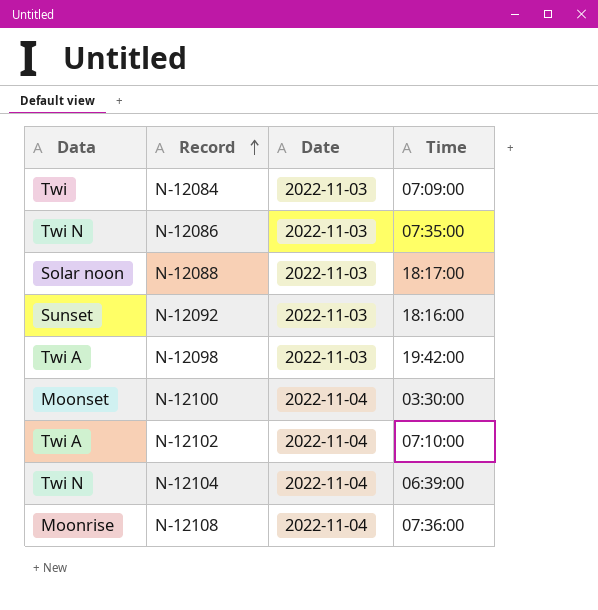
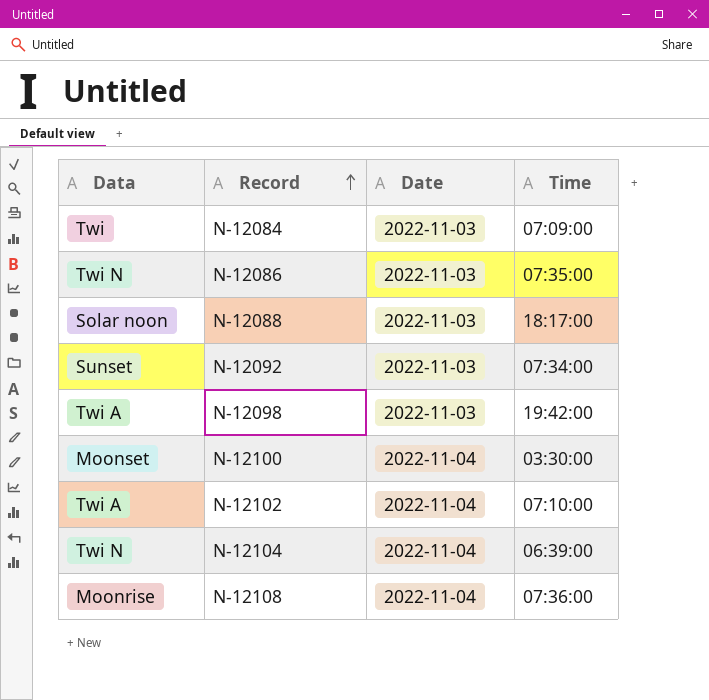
N-12092 | Time: 18:16:00 -> 07:34:00

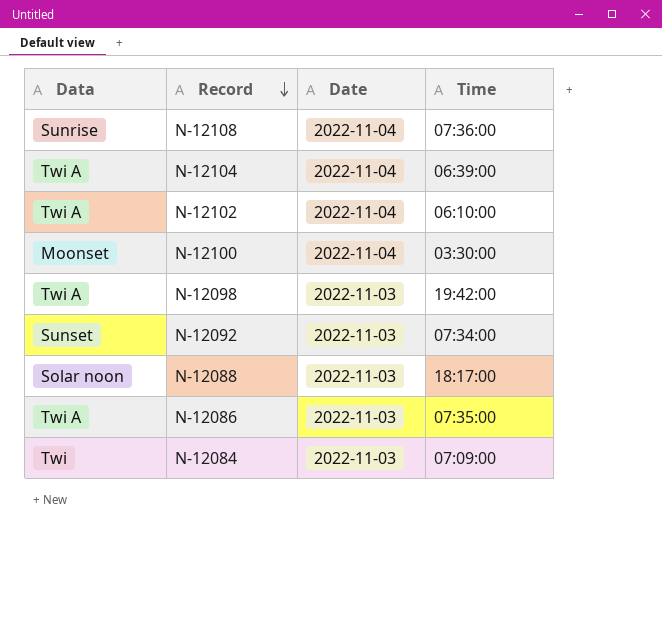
row order: Record ascending -> Record descending
N-12108 | Data: Moonrise -> Sunrise
N-12104 | Data: Twi N -> Twi A
N-12102 | Time: 07:10:00 -> 06:10:00
N-12086 | Data: Twi N -> Twi A

